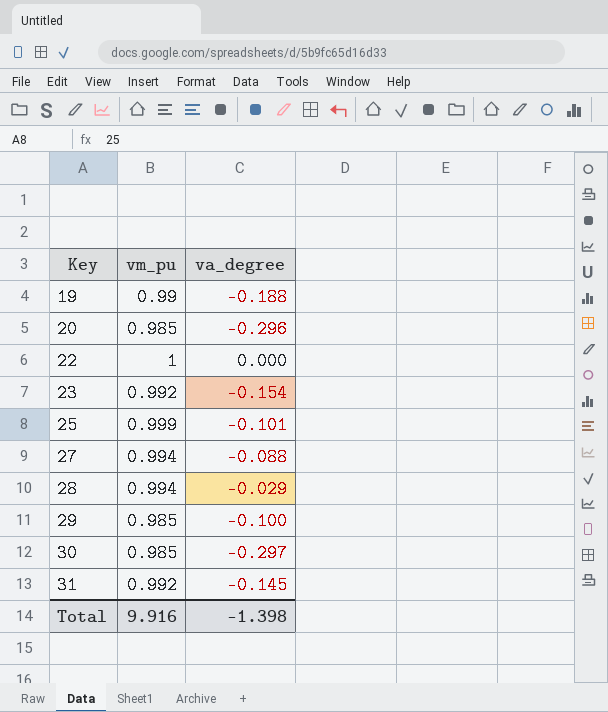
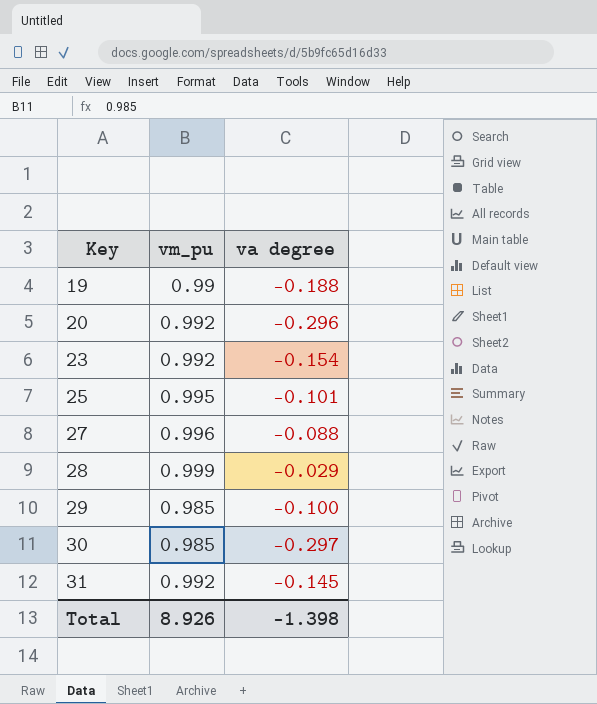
column name: va_degree -> va degree
row 22: 1 | 0.000 -> none
20 | vm_pu: 0.985 -> 0.992
25 | vm_pu: 0.999 -> 0.995
27 | vm_pu: 0.994 -> 0.996
28 | vm_pu: 0.994 -> 0.999
Total | vm_pu: 9.916 -> 8.926

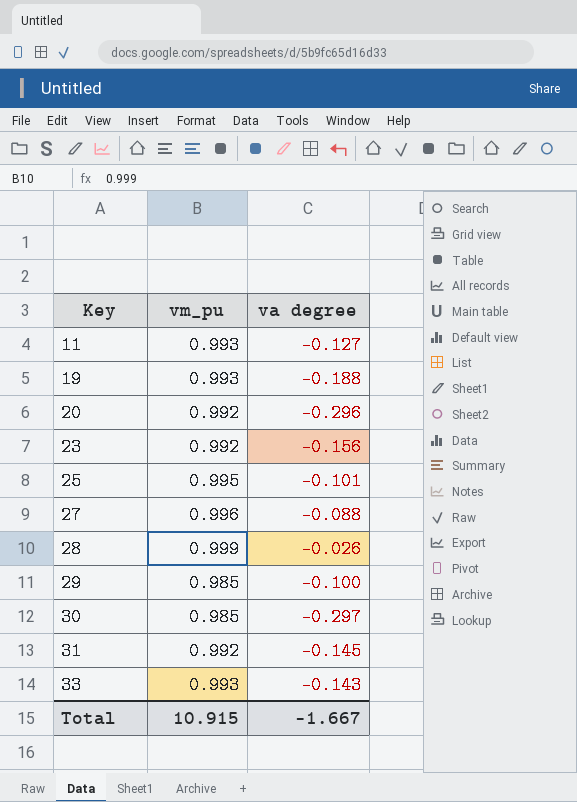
row 11: none -> 0.993 | -0.127
19 | vm_pu: 0.99 -> 0.993
23 | va degree: -0.154 -> -0.156
28 | va degree: -0.029 -> -0.026
row 33: none -> 0.993 | -0.143
Total | vm_pu: 8.926 -> 10.915
Total | va degree: -1.398 -> -1.667

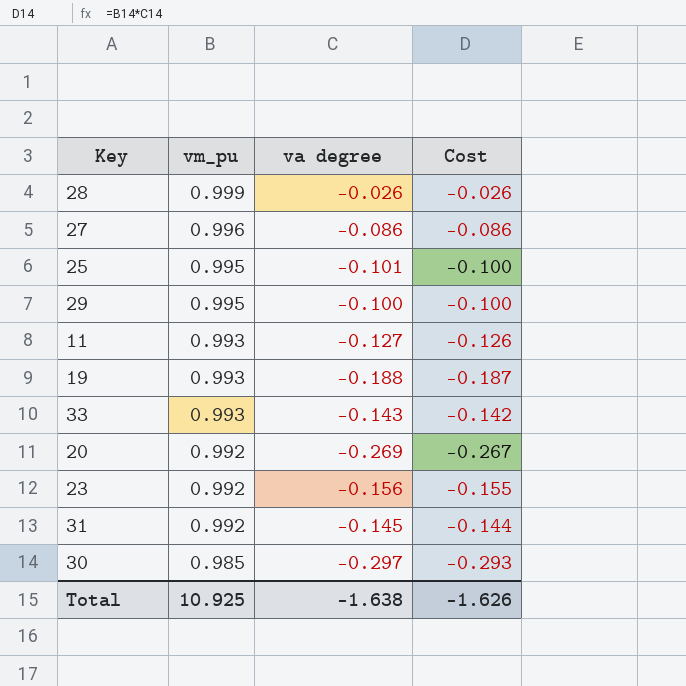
row order: Key ascending -> vm_pu descending
column Cost | formula: none -> [vm_pu] * [va degree]
27 | va degree: -0.088 -> -0.086
29 | vm_pu: 0.985 -> 0.995
20 | va degree: -0.296 -> -0.269
Total | vm_pu: 10.915 -> 10.925
Total | va degree: -1.667 -> -1.638

